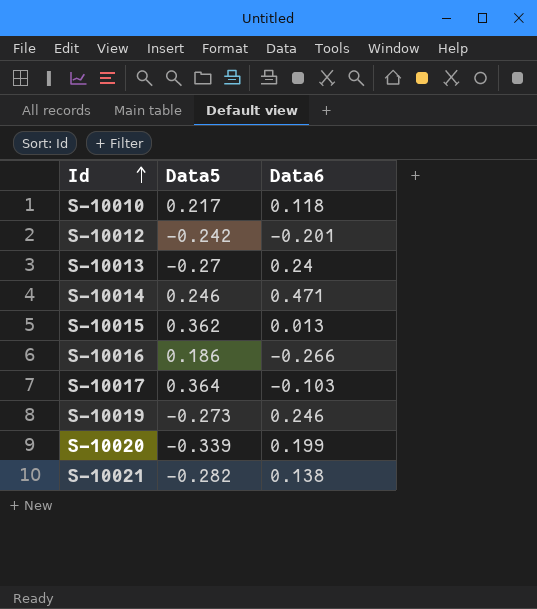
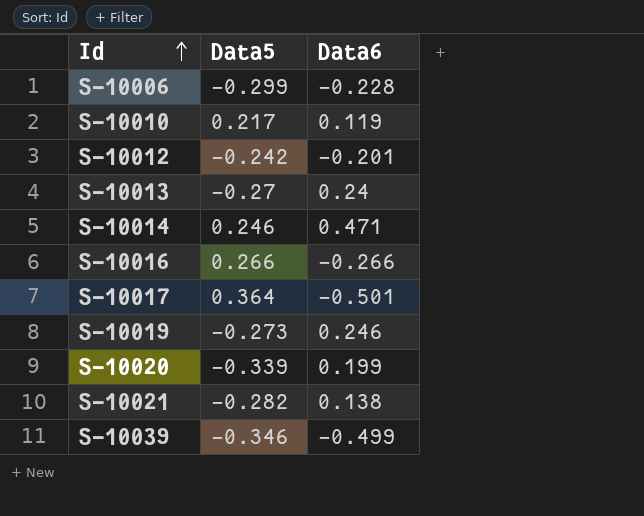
row S-10015: 0.362 | 0.013 -> none
row S-10006: none -> -0.299 | -0.228
S-10010 | Data6: 0.118 -> 0.119
S-10016 | Data5: 0.186 -> 0.266
S-10017 | Data6: -0.103 -> -0.501
row S-10039: none -> -0.346 | -0.499

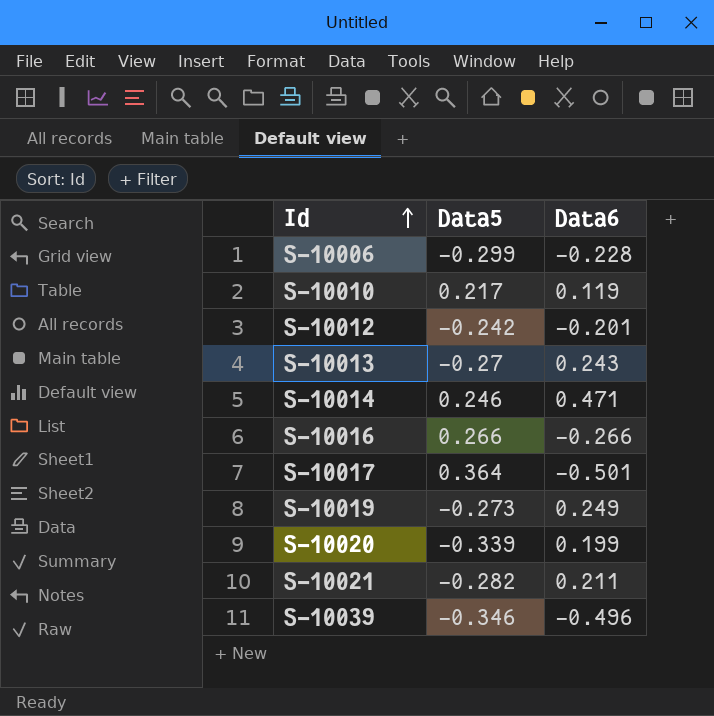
S-10013 | Data6: 0.24 -> 0.243
S-10019 | Data6: 0.246 -> 0.249
S-10021 | Data6: 0.138 -> 0.211
S-10039 | Data6: -0.499 -> -0.496

